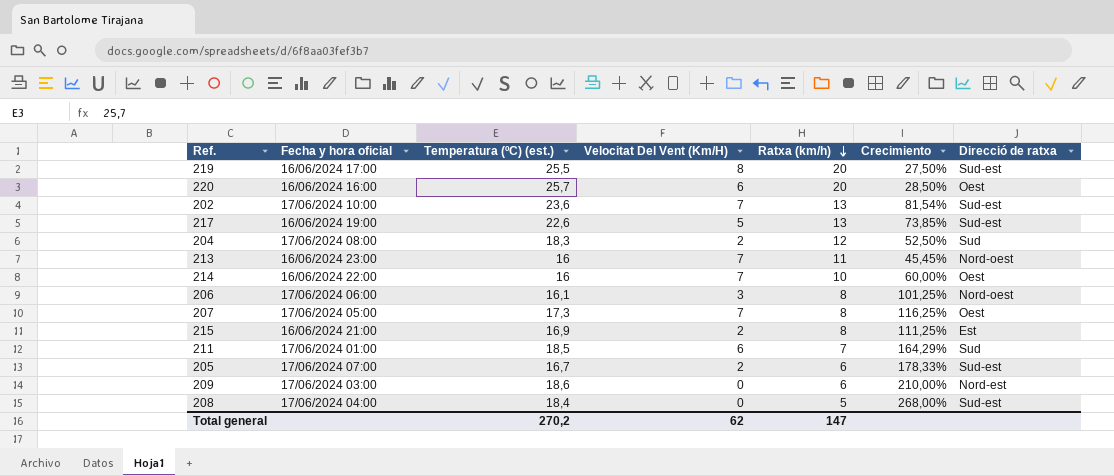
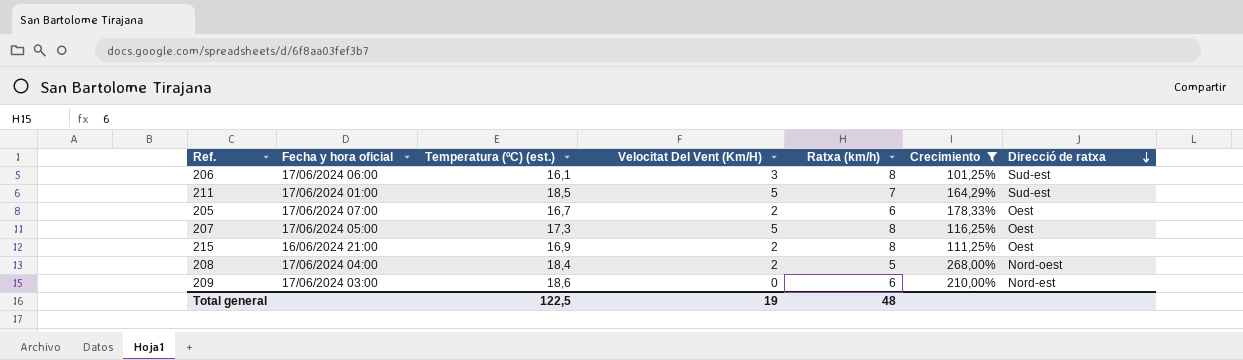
filter: none -> Crecimiento >= 101,25%
row order: Ratxa (km/h) descending -> Direcció de ratxa descending
206 | Direcció de ratxa: Nord-oest -> Sud-est
211 | Velocitat Del Vent (Km/H): 6 -> 5
211 | Direcció de ratxa: Sud -> Sud-est
205 | Direcció de ratxa: Sud-est -> Oest
207 | Velocitat Del Vent (Km/H): 7 -> 5
215 | Direcció de ratxa: Est -> Oest
208 | Velocitat Del Vent (Km/H): 0 -> 2
208 | Direcció de ratxa: Sud-est -> Nord-oest
Total general | Temperatura (ºC) (est.): 270,2 -> 122,5
Total general | Velocitat Del Vent (Km/H): 62 -> 19
Total general | Ratxa (km/h): 147 -> 48

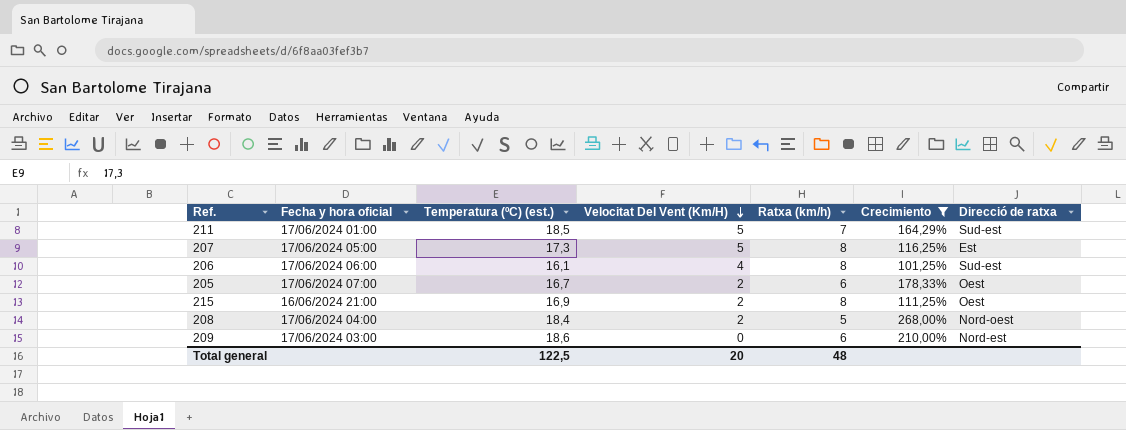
row order: Direcció de ratxa descending -> Velocitat Del Vent (Km/H) descending
207 | Direcció de ratxa: Oest -> Est
206 | Velocitat Del Vent (Km/H): 3 -> 4
Total general | Velocitat Del Vent (Km/H): 19 -> 20

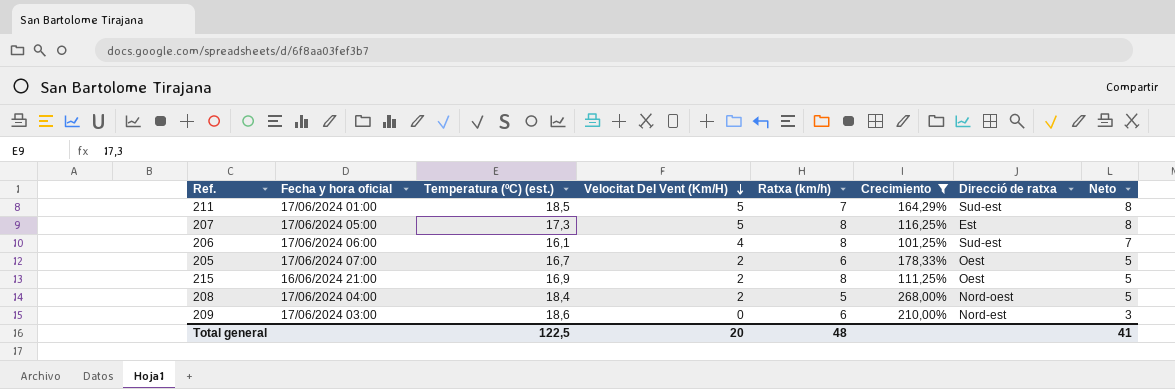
column Neto | formula: none -> [Velocitat Del Vent (Km/H)] + 3

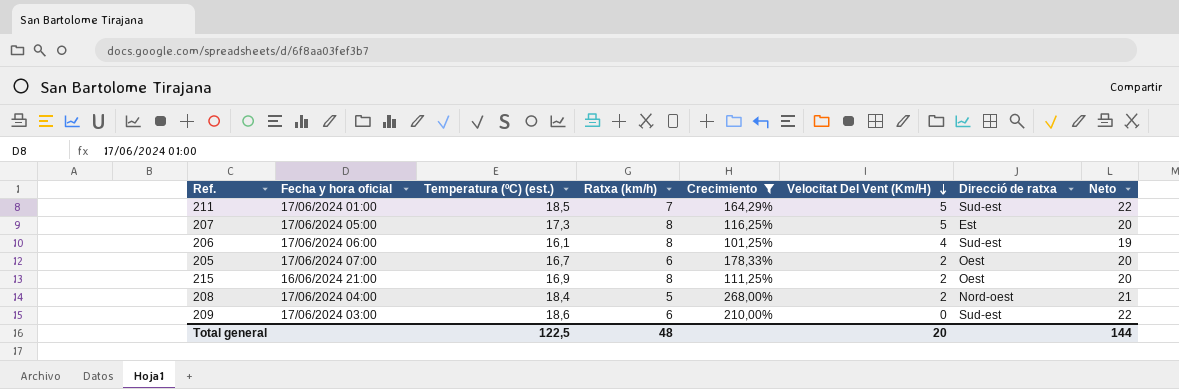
column Velocitat Del Vent (Km/H) | position: 4 -> 6
column Neto | formula: [Velocitat Del Vent (Km/H)] + 3 -> [Temperatura (ºC) (est.)] + 3
209 | Direcció de ratxa: Nord-est -> Sud-est
Total general | Neto: 41 -> 144

